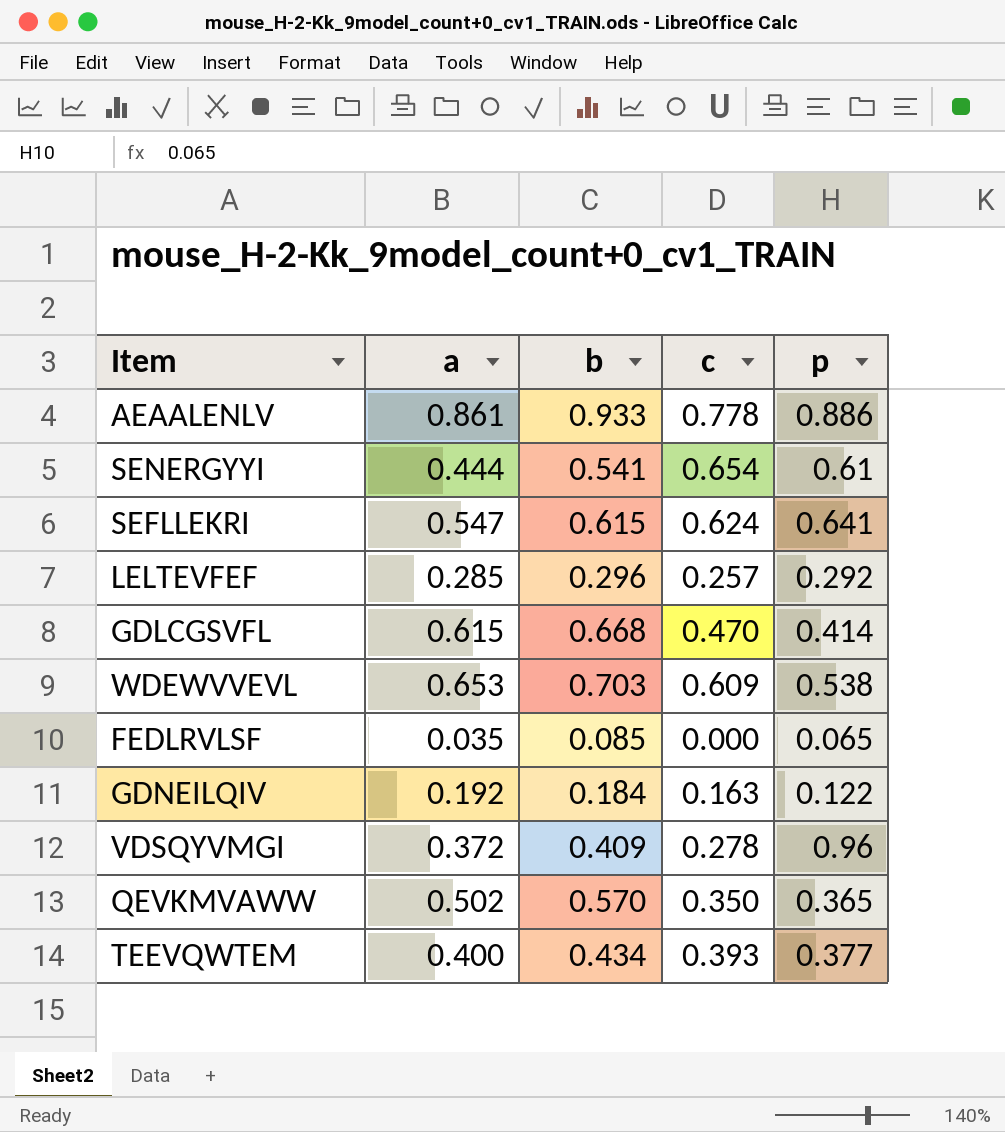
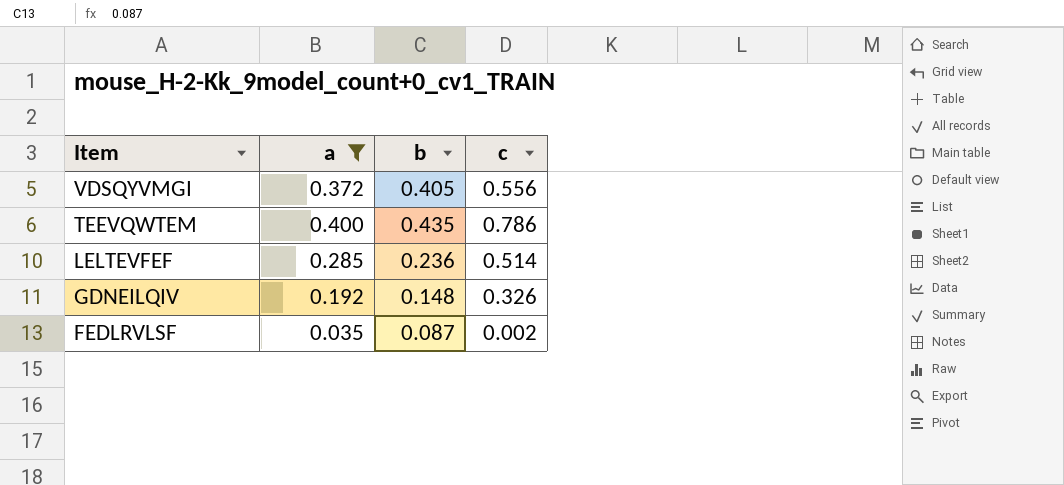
filter: none -> a <= 0.400
row order: none -> Item descending
column p | position: 5 -> none
VDSQYVMGI | b: 0.409 -> 0.405
VDSQYVMGI | c: 0.278 -> 0.556
TEEVQWTEM | b: 0.434 -> 0.435
TEEVQWTEM | c: 0.393 -> 0.786
LELTEVFEF | b: 0.296 -> 0.236
LELTEVFEF | c: 0.257 -> 0.514
GDNEILQIV | b: 0.184 -> 0.148
GDNEILQIV | c: 0.163 -> 0.326
FEDLRVLSF | b: 0.085 -> 0.087
FEDLRVLSF | c: 0.000 -> 0.002

